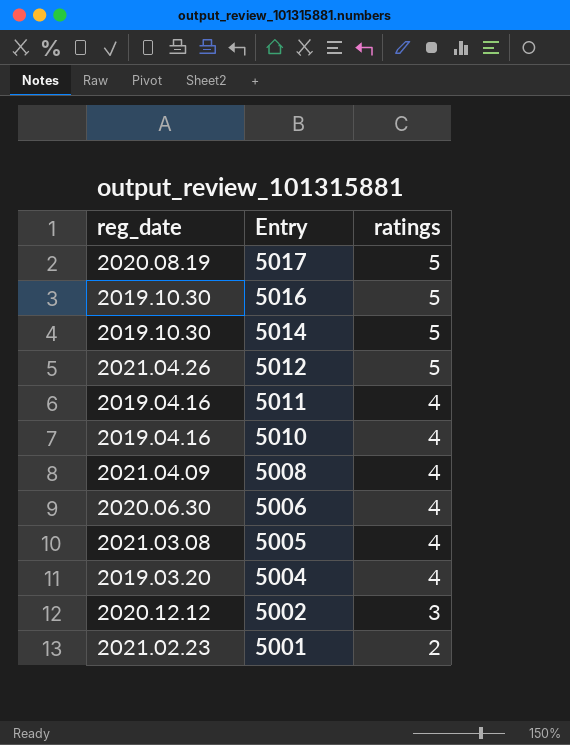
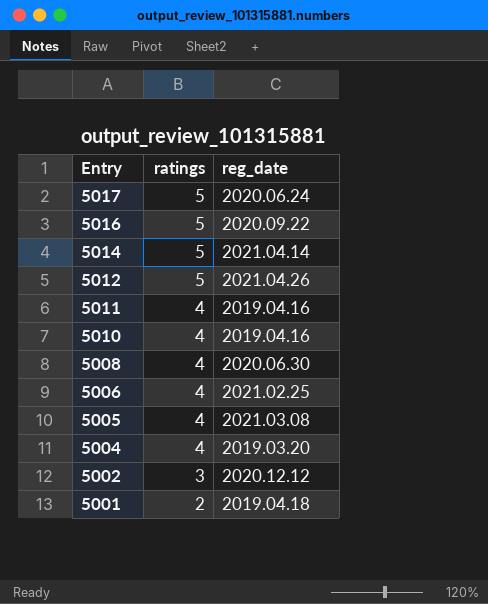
column reg_date | position: 1 -> 3
5017 | reg_date: 2020.08.19 -> 2020.06.24
5016 | reg_date: 2019.10.30 -> 2020.09.22
5014 | reg_date: 2019.10.30 -> 2021.04.14
5008 | reg_date: 2021.04.09 -> 2020.06.30
5006 | reg_date: 2020.06.30 -> 2021.02.25
5001 | reg_date: 2021.02.23 -> 2019.04.18

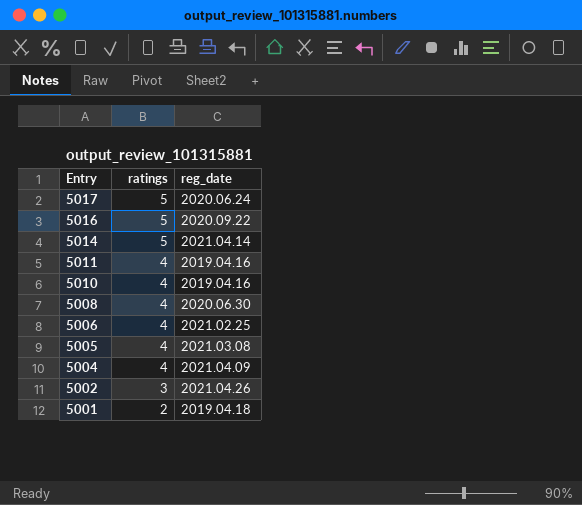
row 5012: 5 | 2021.04.26 -> none
5004 | reg_date: 2019.03.20 -> 2021.04.09
5002 | reg_date: 2020.12.12 -> 2021.04.26

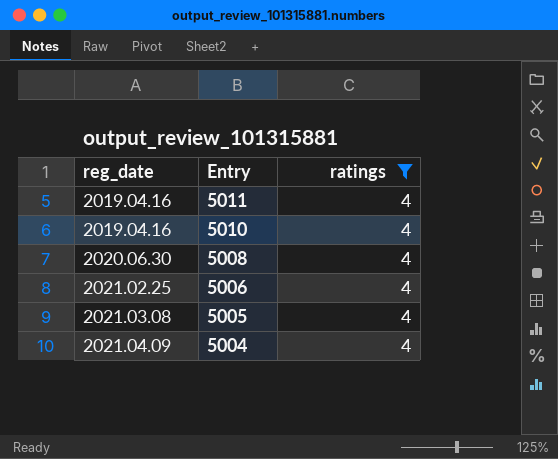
filter: none -> ratings = 4
column reg_date | position: 3 -> 1

